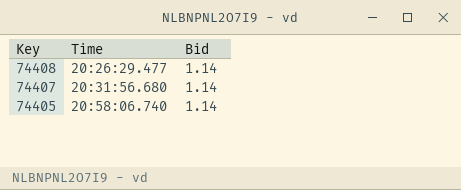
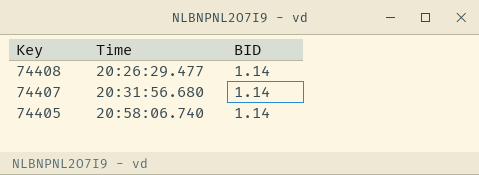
column name: Bid -> BID

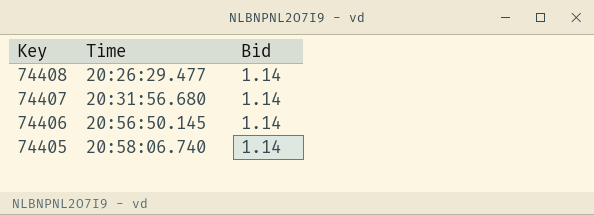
column name: BID -> Bid
row 74406: none -> 20:56:50.145 | 1.14

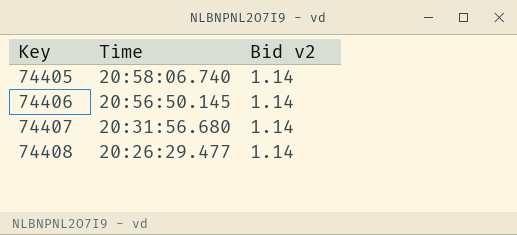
row order: Key descending -> Key ascending
column name: Bid -> Bid v2

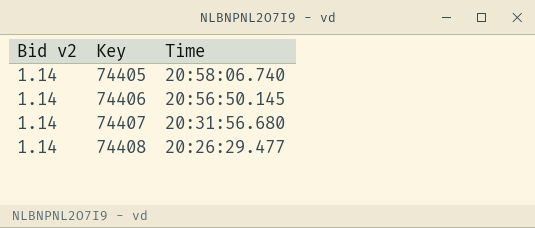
column Bid v2 | position: 3 -> 1

